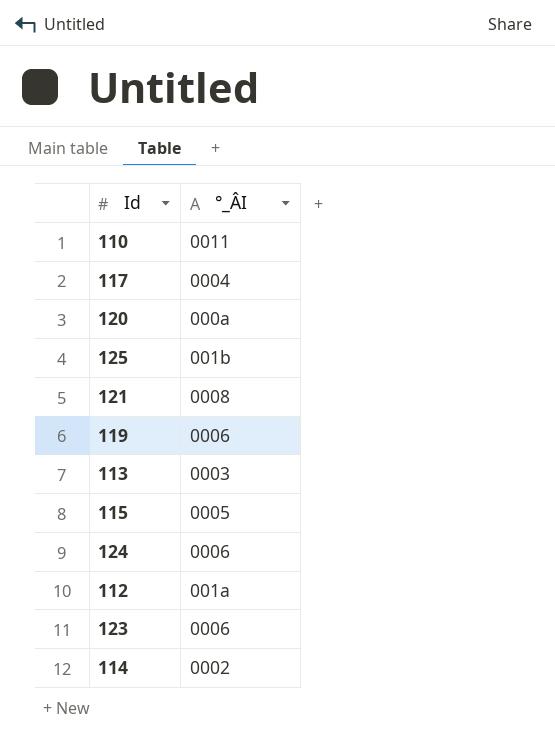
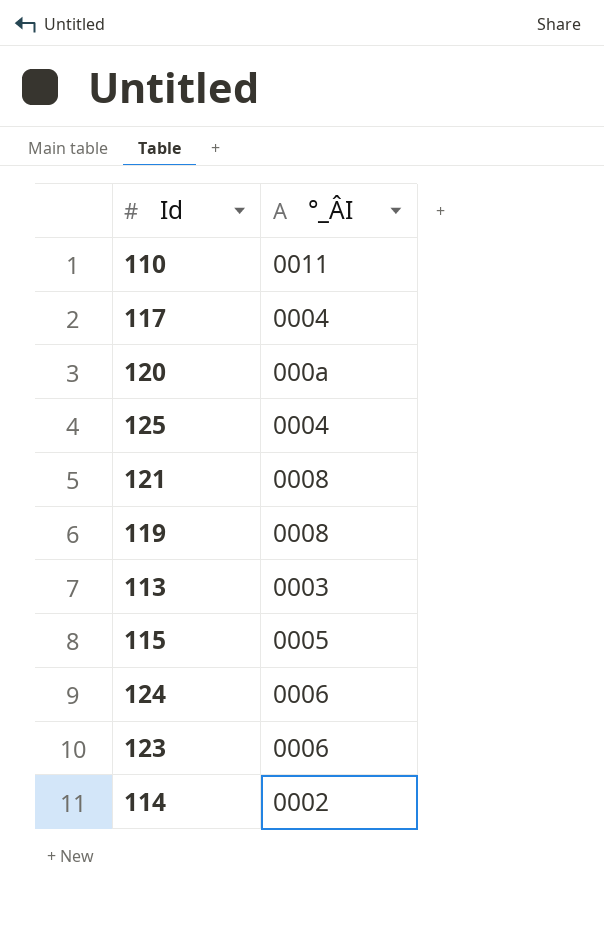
row 112: 001a -> none
125 | °_ÂI: 001b -> 0004
119 | °_ÂI: 0006 -> 0008

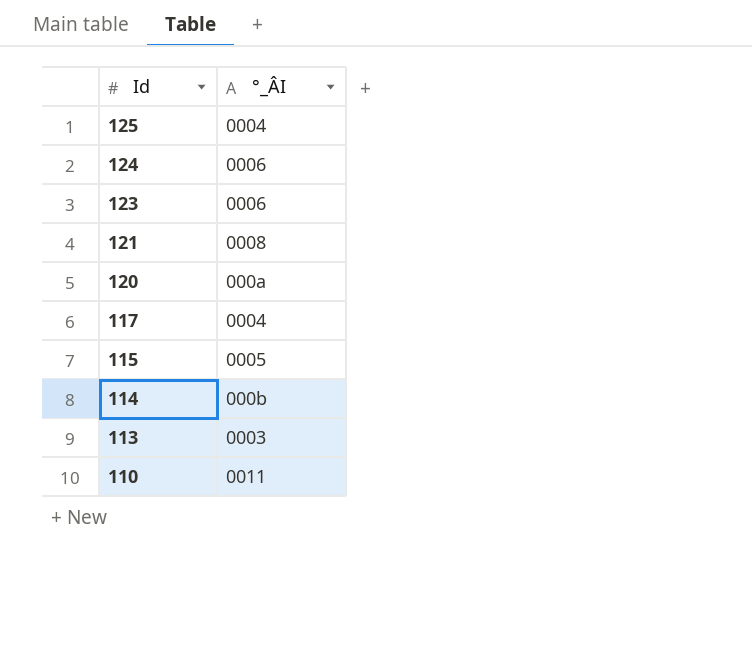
row order: none -> Id descending
row 119: 0008 -> none
114 | °_ÂI: 0002 -> 000b

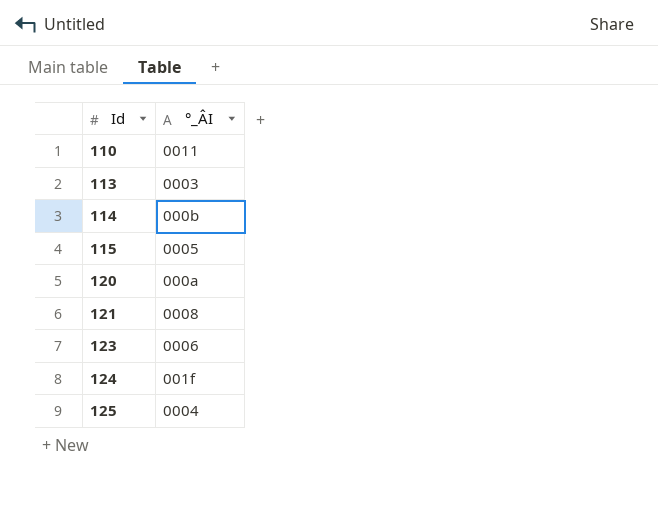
row order: Id descending -> Id ascending
row 117: 0004 -> none
124 | °_ÂI: 0006 -> 001f

